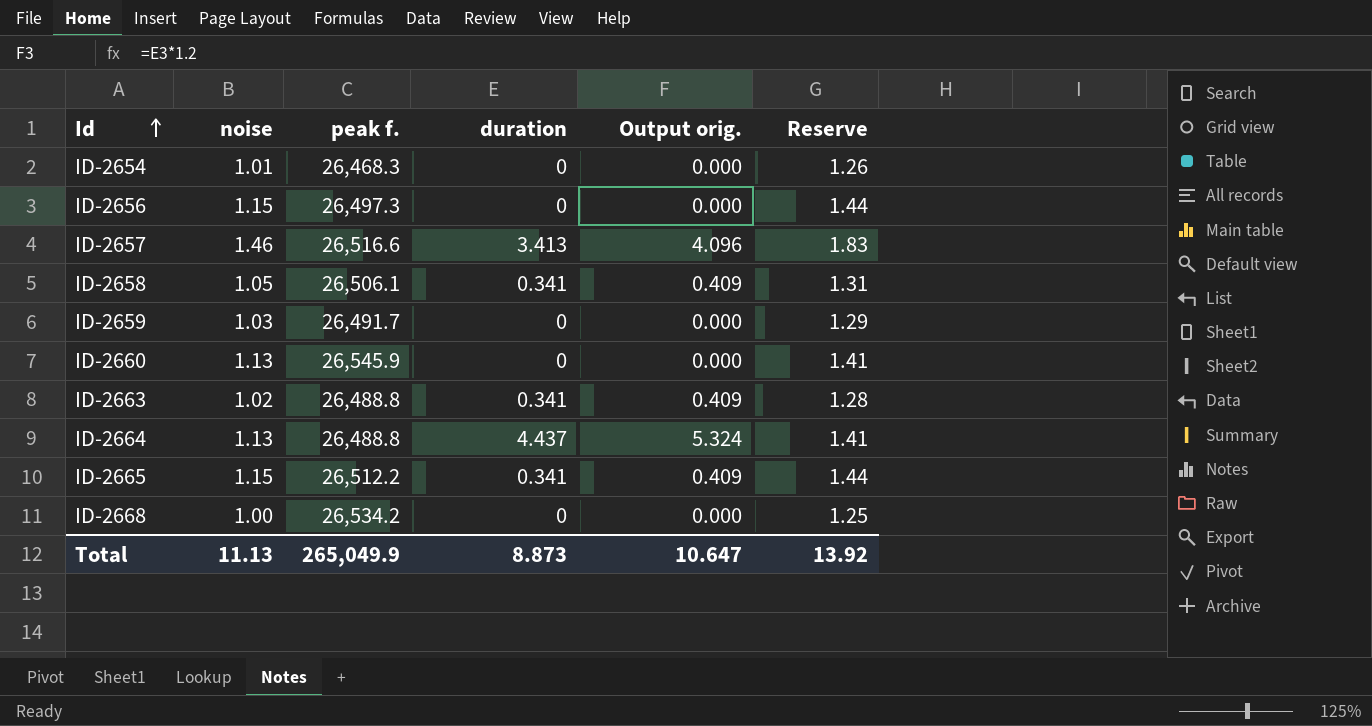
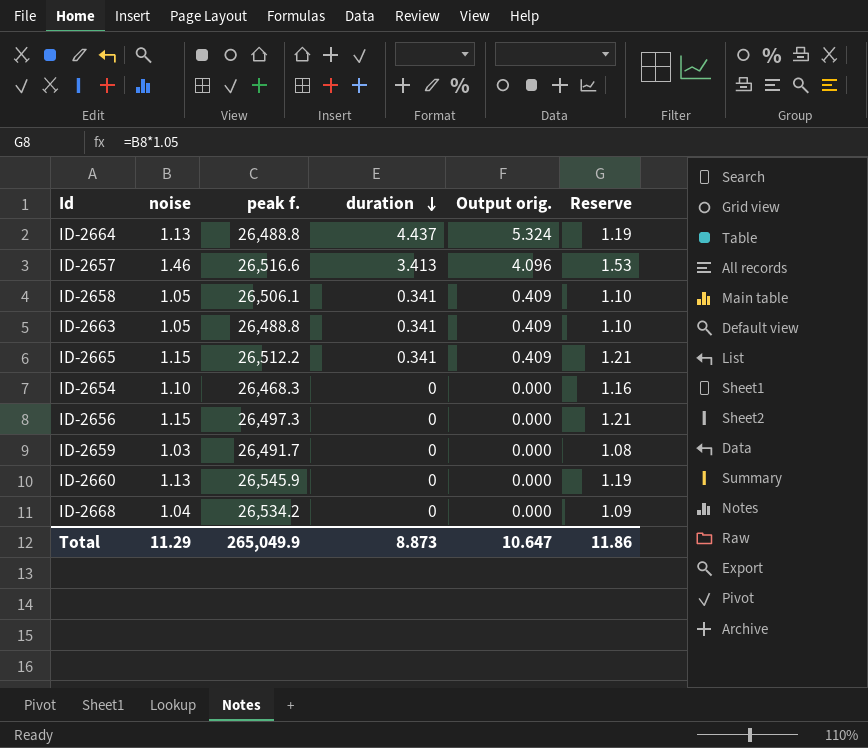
row order: Id ascending -> duration descending
column Reserve | formula: [noise] * 1.25 -> [noise] * 1.05
ID-2663 | noise: 1.02 -> 1.05
ID-2654 | noise: 1.01 -> 1.10
ID-2668 | noise: 1.00 -> 1.04
Total | noise: 11.13 -> 11.29
Total | Reserve: 13.92 -> 11.86

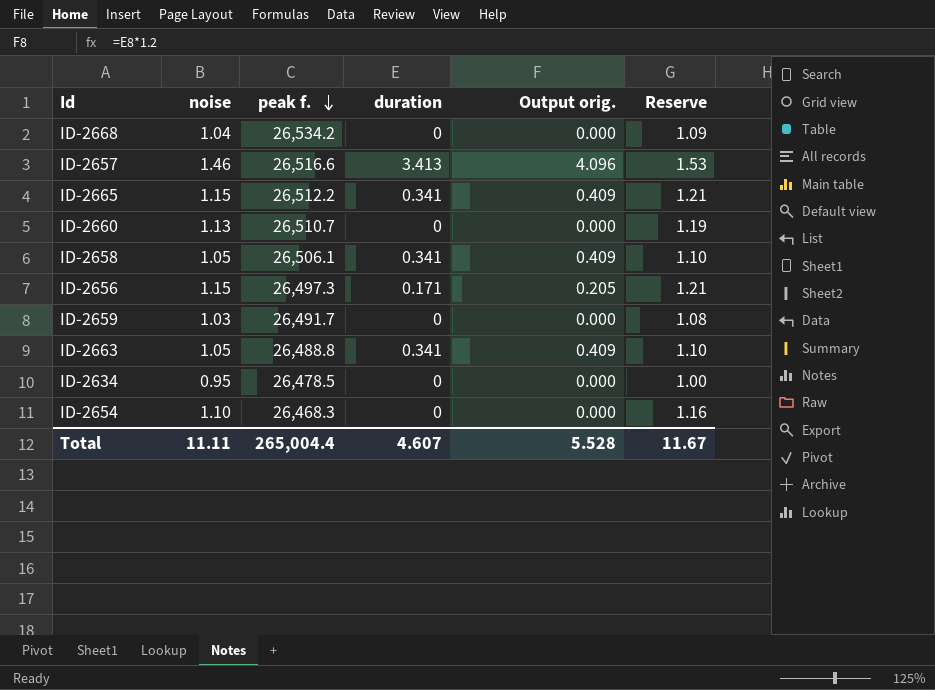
row order: duration descending -> peak f. descending
row ID-2664: 1.13 | 26,488.8 | 4.437 | 5.324 | 1.19 -> none
ID-2660 | peak f.: 26,545.9 -> 26,510.7
ID-2656 | duration: 0 -> 0.171
ID-2656 | Output orig.: 0.000 -> 0.205
row ID-2634: none -> 0.95 | 26,478.5 | 0 | 0.000 | 1.00
Total | noise: 11.29 -> 11.11
Total | peak f.: 265,049.9 -> 265,004.4
Total | duration: 8.873 -> 4.607
Total | Output orig.: 10.647 -> 5.528
Total | Reserve: 11.86 -> 11.67

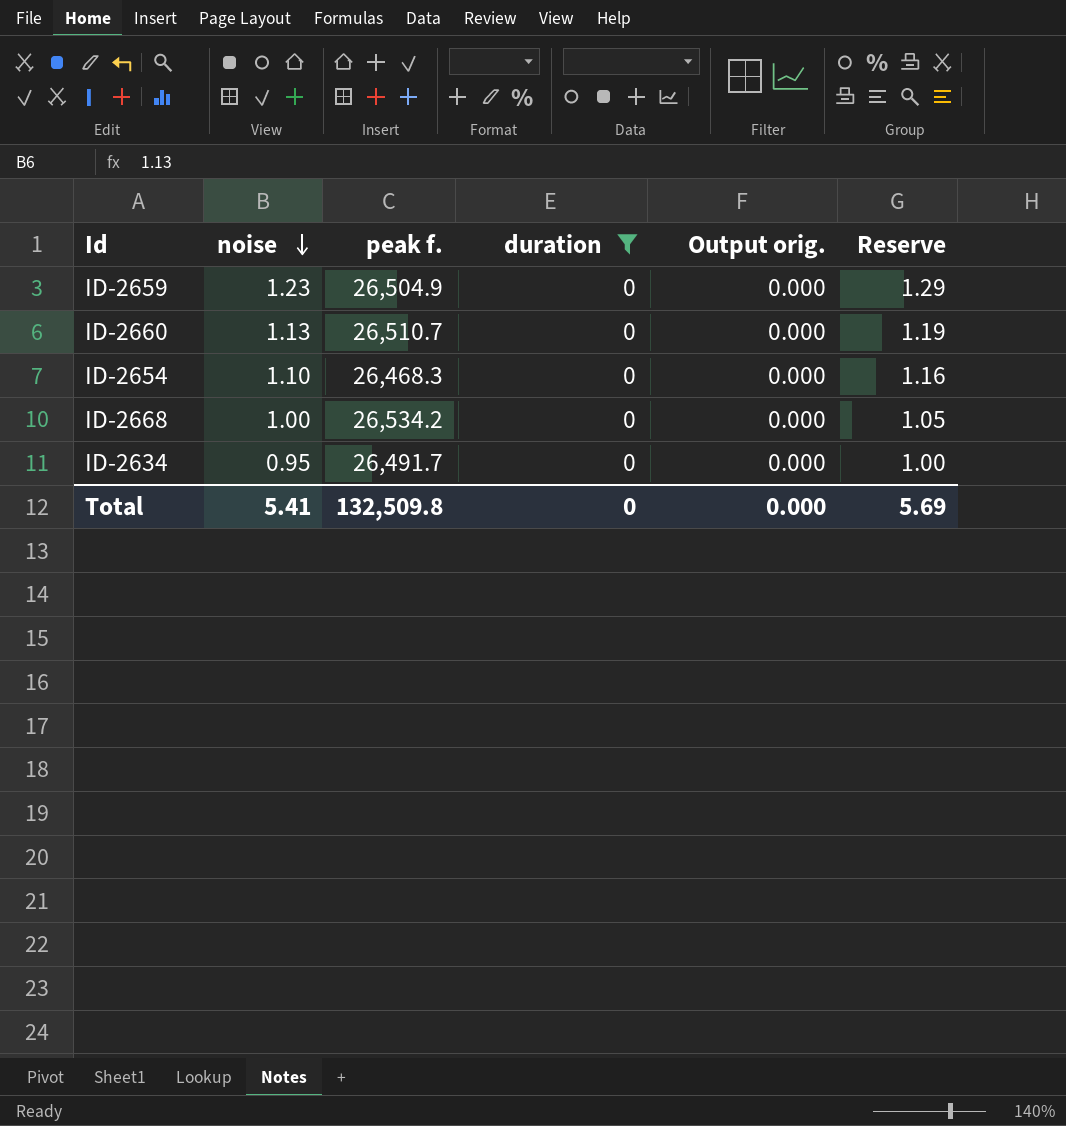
filter: none -> duration = 0
row order: peak f. descending -> noise descending
ID-2659 | noise: 1.03 -> 1.23
ID-2659 | peak f.: 26,491.7 -> 26,504.9
ID-2659 | Reserve: 1.08 -> 1.29
ID-2668 | noise: 1.04 -> 1.00
ID-2668 | Reserve: 1.09 -> 1.05
ID-2634 | peak f.: 26,478.5 -> 26,491.7
Total | noise: 11.11 -> 5.41
Total | peak f.: 265,004.4 -> 132,509.8
Total | duration: 4.607 -> 0
Total | Output orig.: 5.528 -> 0.000
Total | Reserve: 11.67 -> 5.69

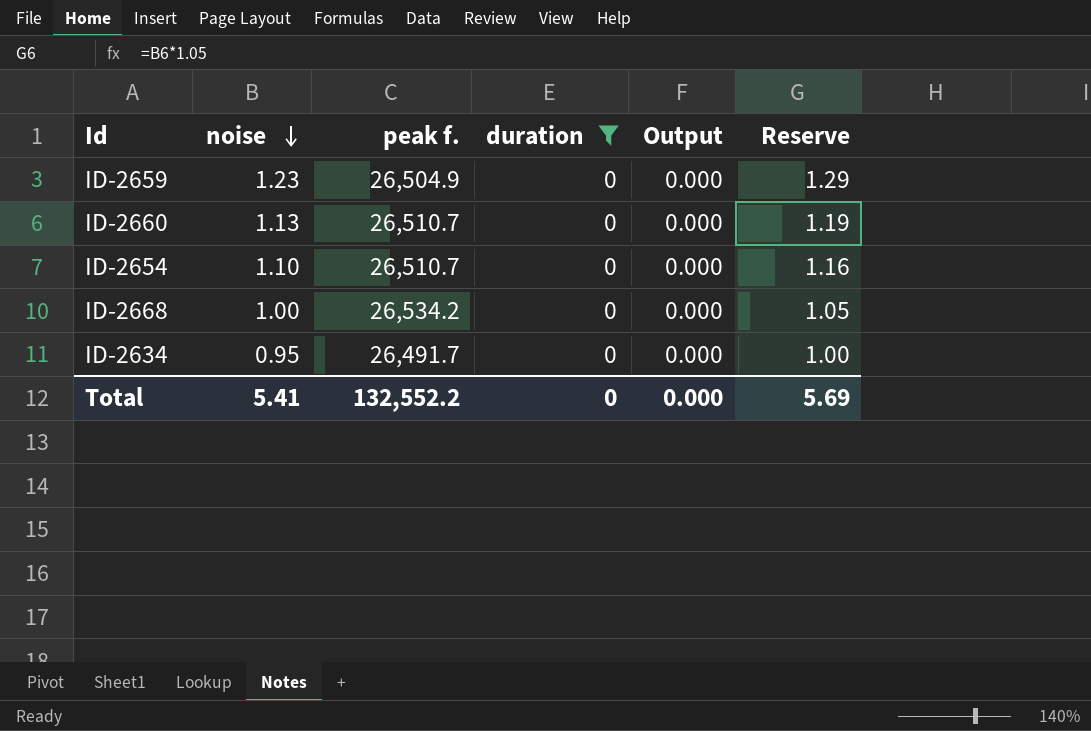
column name: Output orig. -> Output
ID-2654 | peak f.: 26,468.3 -> 26,510.7
Total | peak f.: 132,509.8 -> 132,552.2

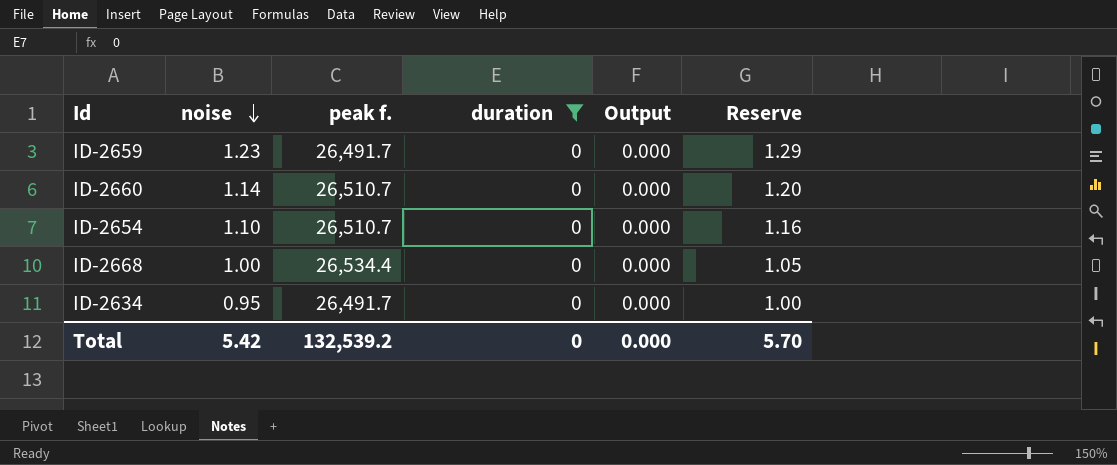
ID-2659 | peak f.: 26,504.9 -> 26,491.7
ID-2660 | noise: 1.13 -> 1.14
ID-2660 | Reserve: 1.19 -> 1.20
ID-2668 | peak f.: 26,534.2 -> 26,534.4
Total | noise: 5.41 -> 5.42
Total | peak f.: 132,552.2 -> 132,539.2
Total | Reserve: 5.69 -> 5.70

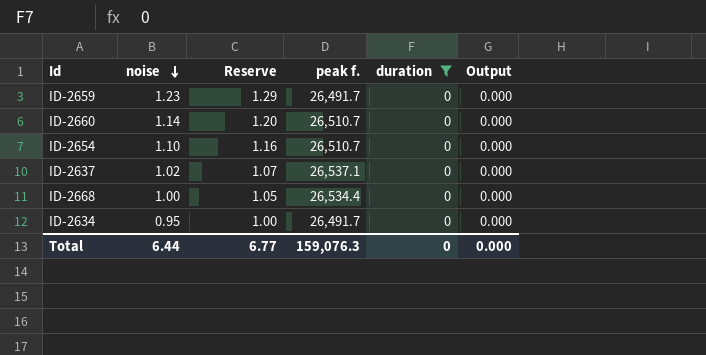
column Reserve | position: 6 -> 3
row ID-2637: none -> 1.02 | 1.07 | 26,537.1 | 0 | 0.000
Total | noise: 5.42 -> 6.44
Total | Reserve: 5.70 -> 6.77
Total | peak f.: 132,539.2 -> 159,076.3

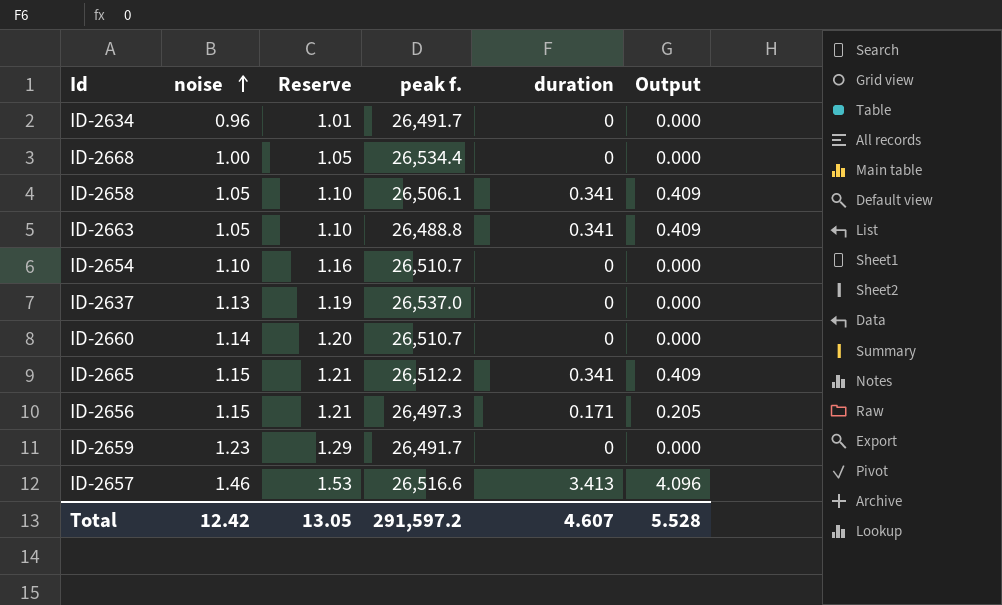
filter: duration = 0 -> none
row order: noise descending -> noise ascending
ID-2634 | noise: 0.95 -> 0.96
ID-2634 | Reserve: 1.00 -> 1.01
ID-2637 | noise: 1.02 -> 1.13
ID-2637 | Reserve: 1.07 -> 1.19
ID-2637 | peak f.: 26,537.1 -> 26,537.0
Total | noise: 6.44 -> 12.42
Total | Reserve: 6.77 -> 13.05
Total | peak f.: 159,076.3 -> 291,597.2
Total | duration: 0 -> 4.607
Total | Output: 0.000 -> 5.528

